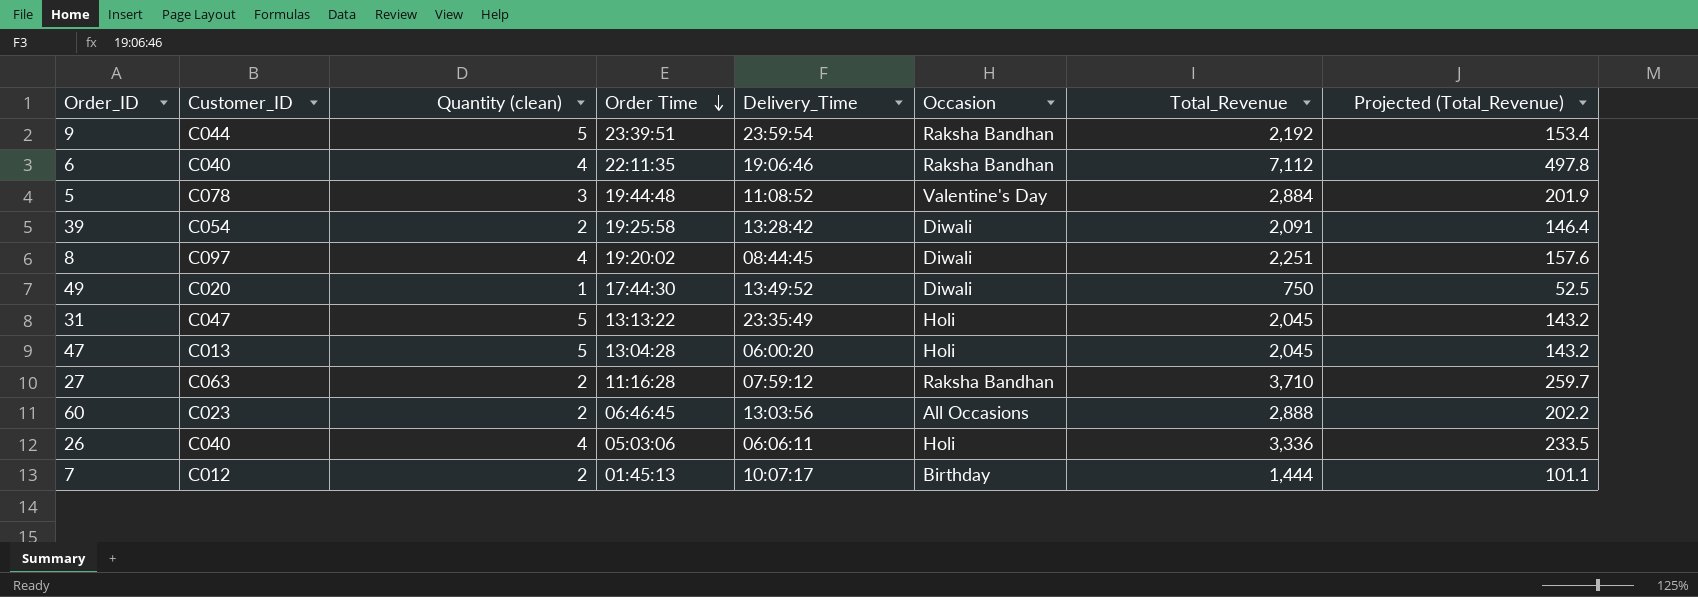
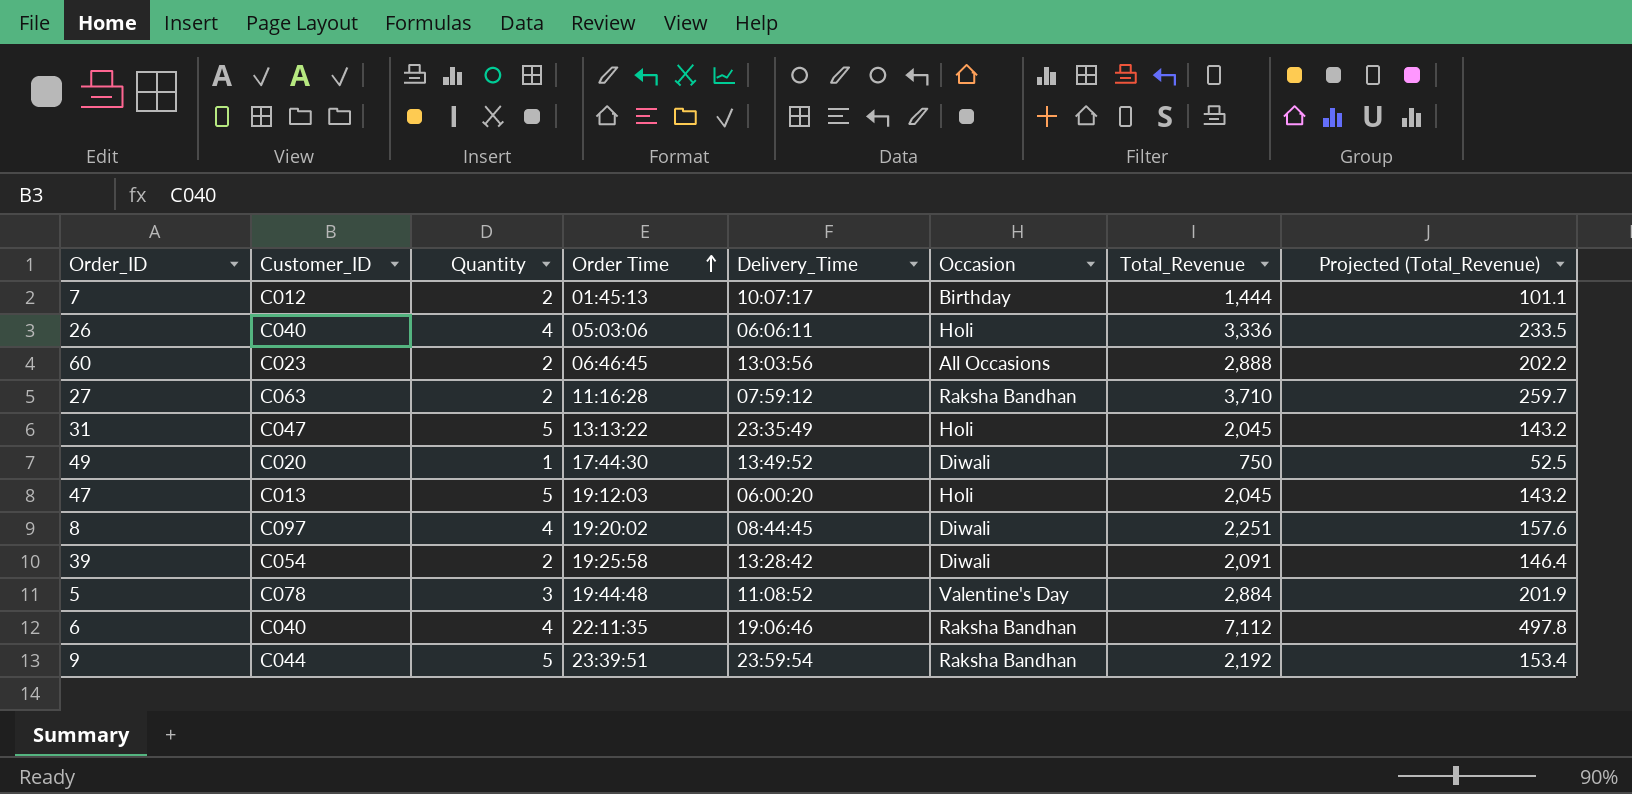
row order: Order Time descending -> Order Time ascending
column name: Quantity (clean) -> Quantity
47 | Order Time: 13:04:28 -> 19:12:03

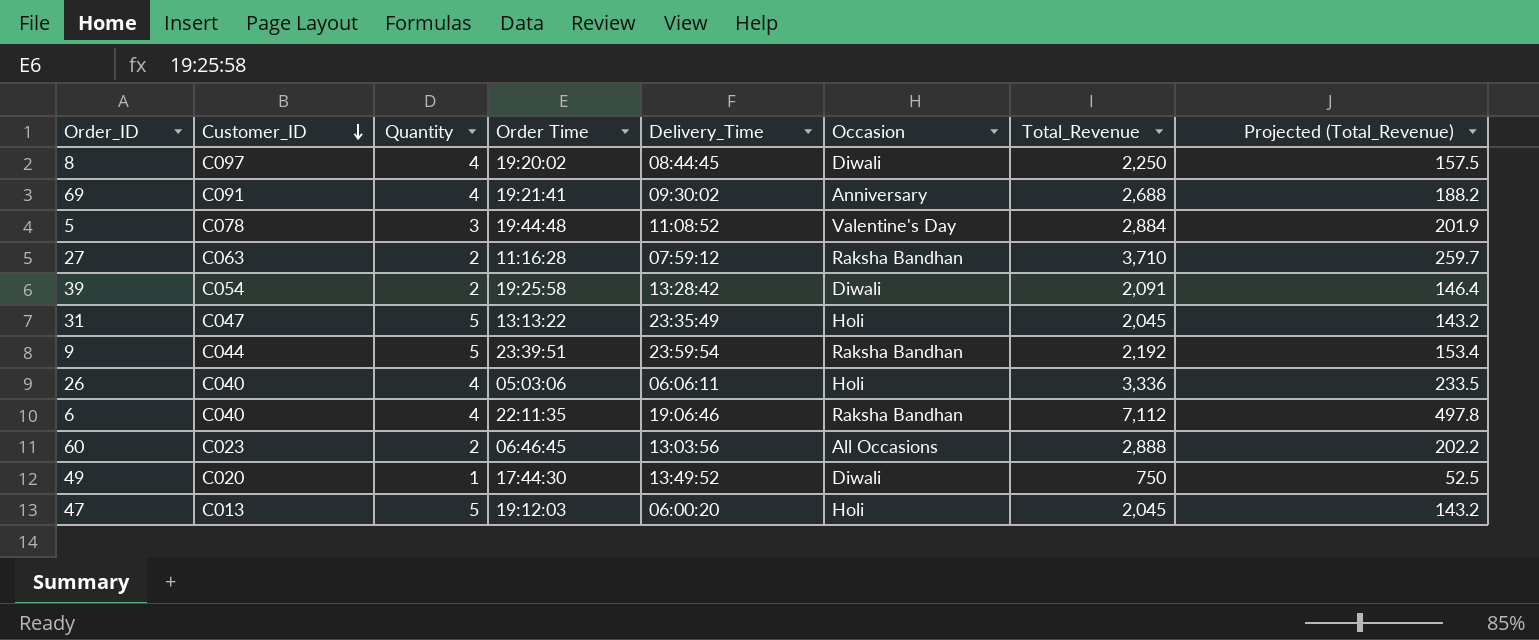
row order: Order Time ascending -> Customer_ID descending
row 7: C012 | 2 | 01:45:13 | 10:07:17 | Birthday | 1,444 | 101.1 -> none
8 | Total_Revenue: 2,251 -> 2,250
8 | Projected (Total_Revenue): 157.6 -> 157.5
row 69: none -> C091 | 4 | 19:21:41 | 09:30:02 | Anniversary | 2,688 | 188.2

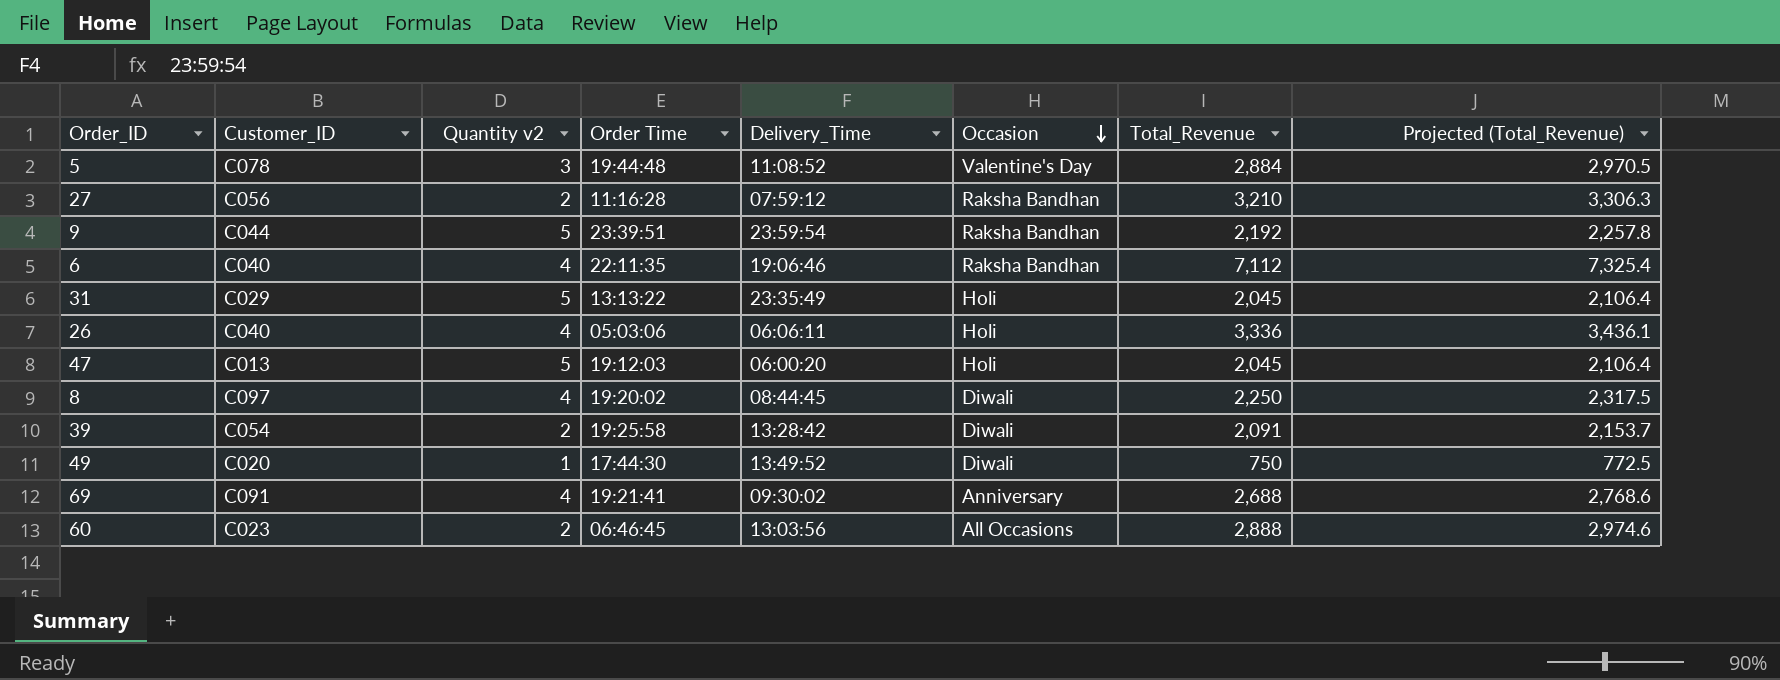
row order: Customer_ID descending -> Occasion descending
column name: Quantity -> Quantity v2
column Projected (Total_Revenue) | formula: [Total_Revenue] * 0.07 -> [Total_Revenue] * 1.03
27 | Customer_ID: C063 -> C056
27 | Total_Revenue: 3,710 -> 3,210
31 | Customer_ID: C047 -> C029

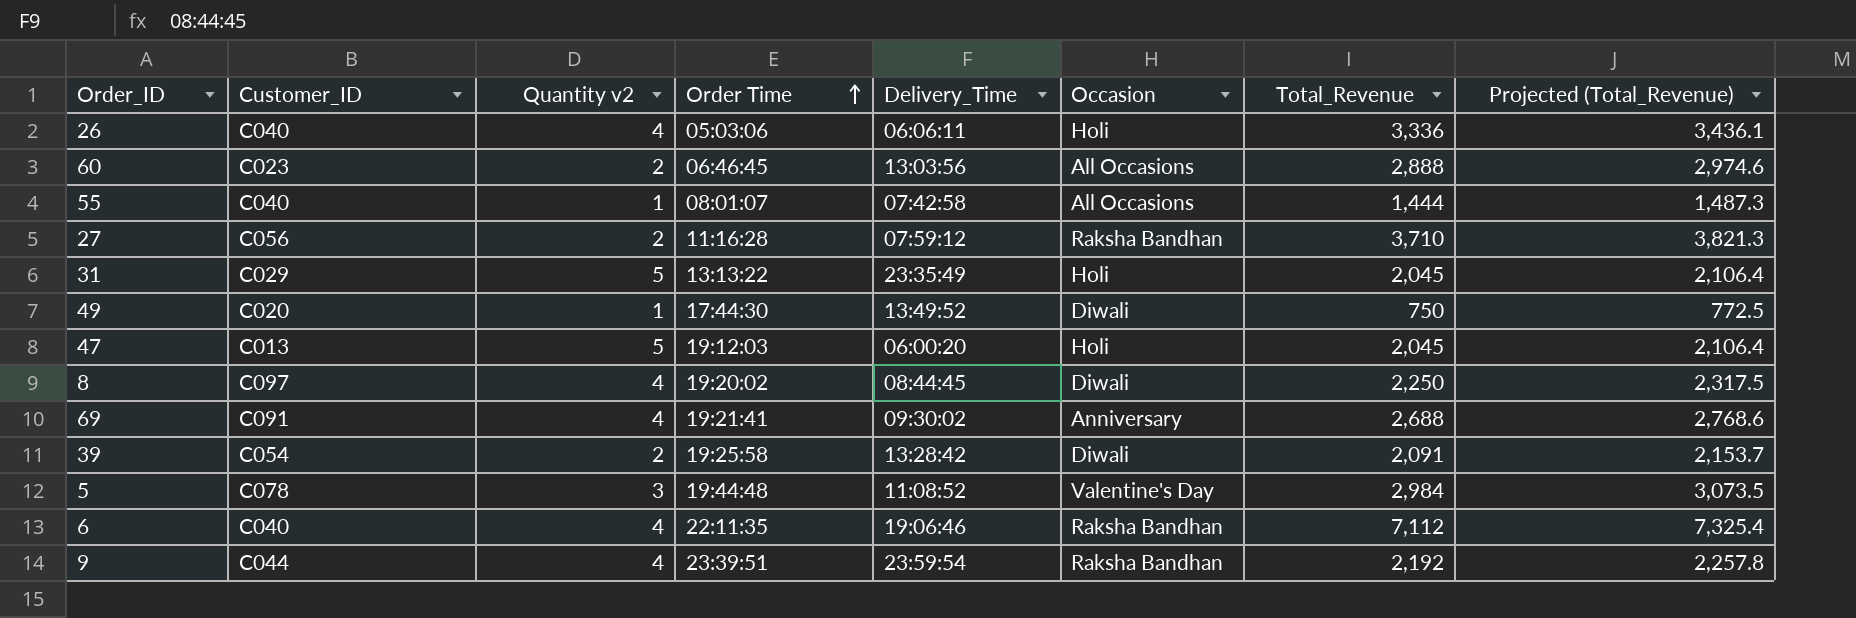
row order: Occasion descending -> Order Time ascending
row 55: none -> C040 | 1 | 08:01:07 | 07:42:58 | All Occasions | 1,444 | 1,487.3
27 | Total_Revenue: 3,210 -> 3,710
27 | Projected (Total_Revenue): 3,306.3 -> 3,821.3
5 | Total_Revenue: 2,884 -> 2,984
5 | Projected (Total_Revenue): 2,970.5 -> 3,073.5
9 | Quantity v2: 5 -> 4

